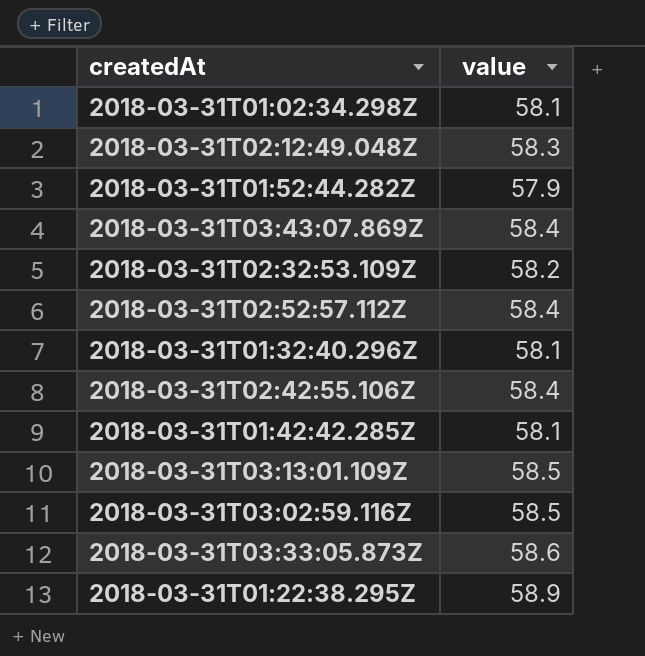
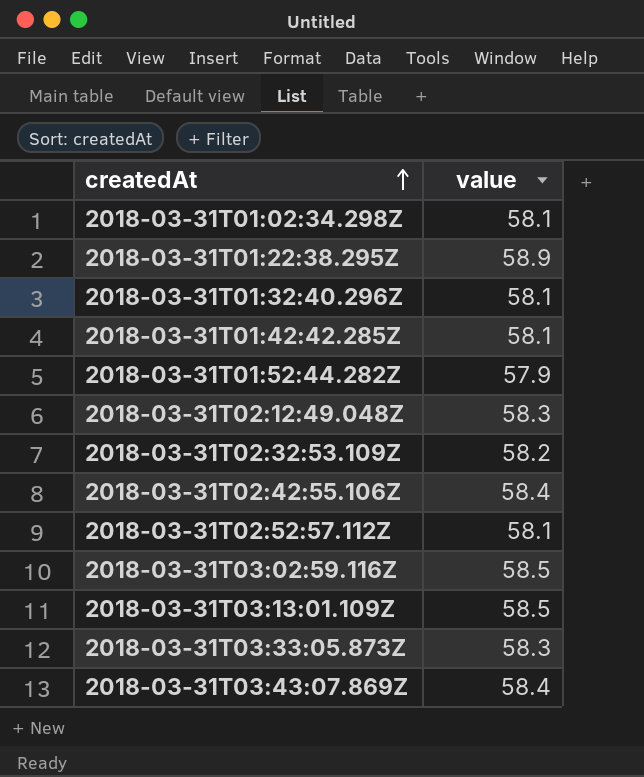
row order: none -> createdAt ascending
2018-03-31T02:52:57.112Z | value: 58.4 -> 58.1
2018-03-31T03:33:05.873Z | value: 58.6 -> 58.3

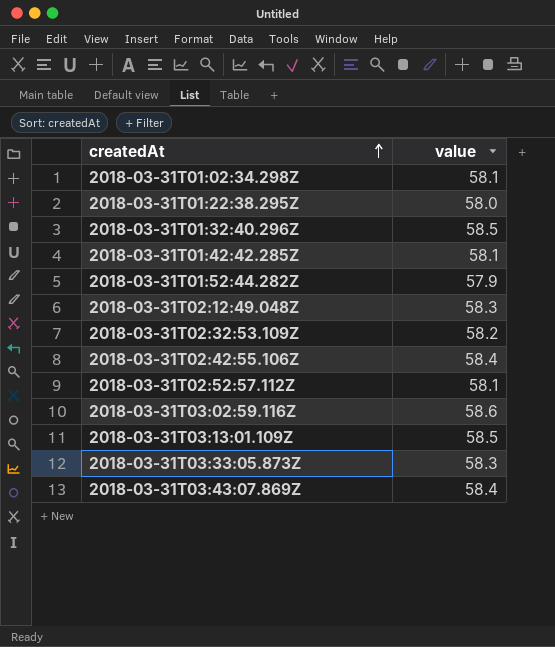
2018-03-31T01:22:38.295Z | value: 58.9 -> 58.0
2018-03-31T01:32:40.296Z | value: 58.1 -> 58.5
2018-03-31T03:02:59.116Z | value: 58.5 -> 58.6

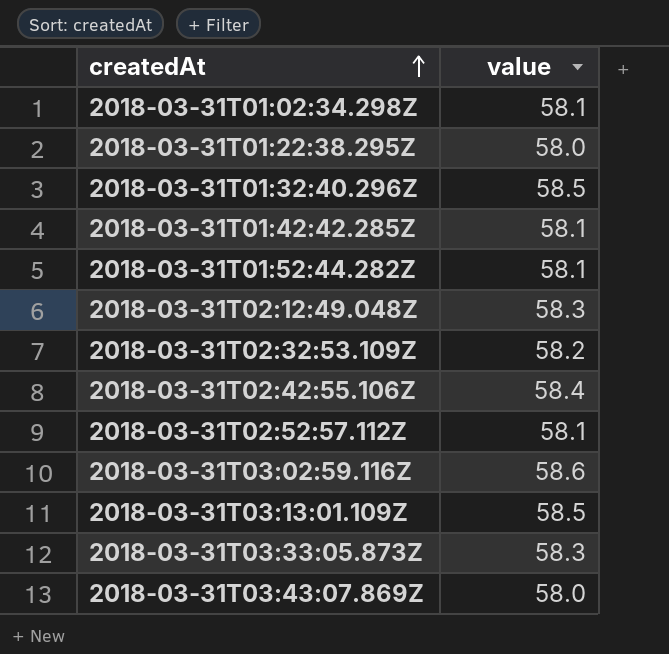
2018-03-31T01:52:44.282Z | value: 57.9 -> 58.1
2018-03-31T03:43:07.869Z | value: 58.4 -> 58.0

